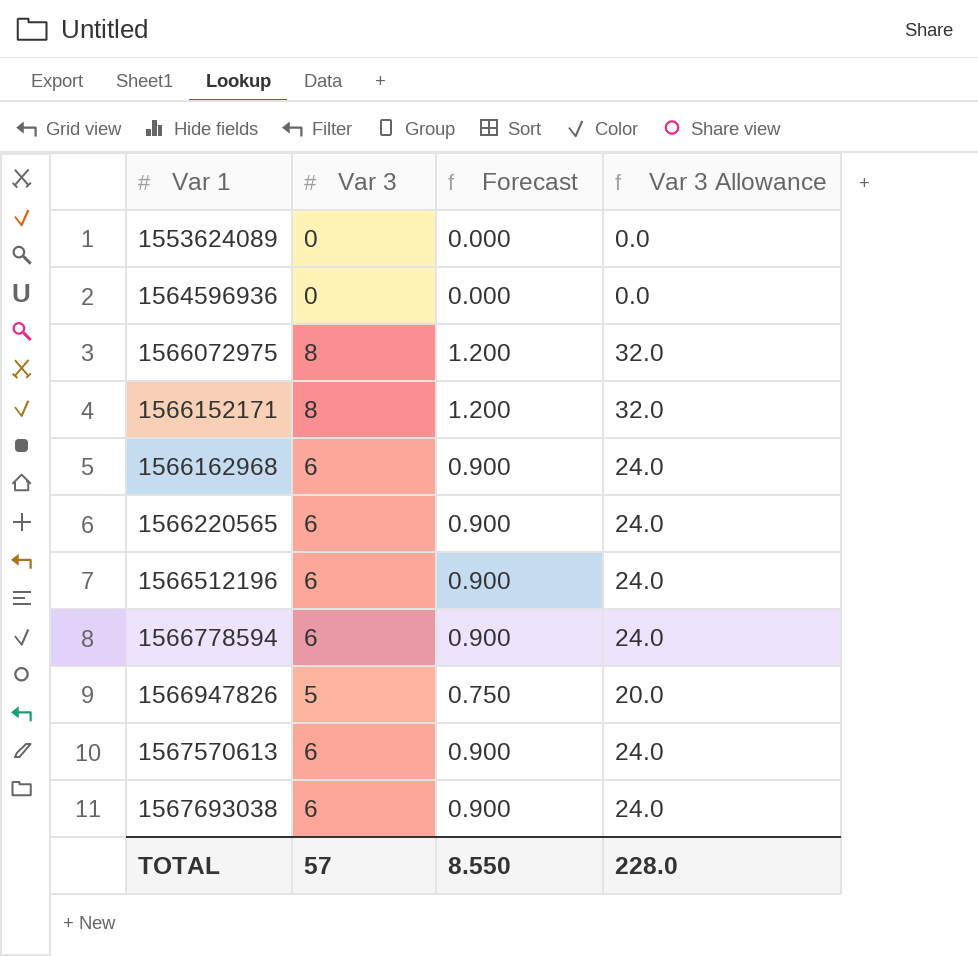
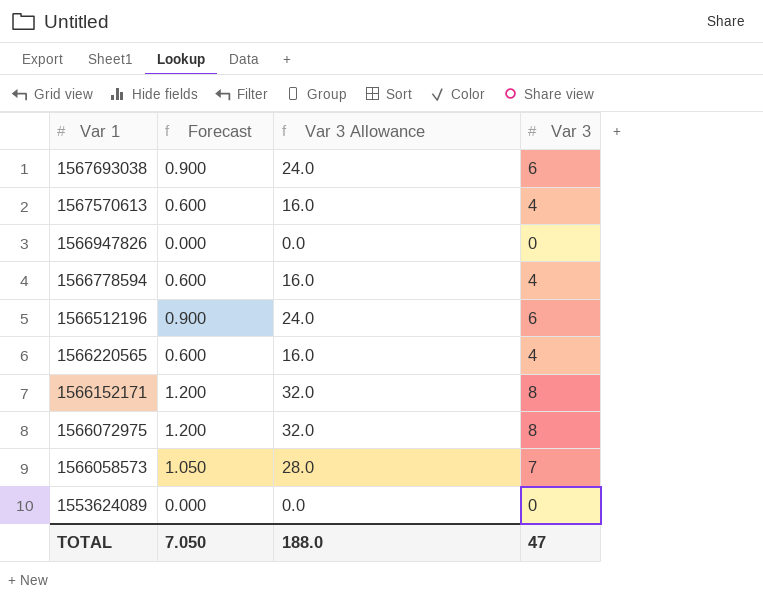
row order: Var 1 ascending -> Var 1 descending
column Var 3 | position: 2 -> 4
row 1564596936: 0 | 0.000 | 0.0 -> none
row 1566162968: 6 | 0.900 | 24.0 -> none
1567570613 | Forecast: 0.900 -> 0.600
1567570613 | Var 3 Allowance: 24.0 -> 16.0
1567570613 | Var 3: 6 -> 4
1566947826 | Forecast: 0.750 -> 0.000
1566947826 | Var 3 Allowance: 20.0 -> 0.0
1566947826 | Var 3: 5 -> 0
1566778594 | Forecast: 0.900 -> 0.600
1566778594 | Var 3 Allowance: 24.0 -> 16.0
1566778594 | Var 3: 6 -> 4
1566220565 | Forecast: 0.900 -> 0.600
1566220565 | Var 3 Allowance: 24.0 -> 16.0
1566220565 | Var 3: 6 -> 4
row 1566058573: none -> 1.050 | 28.0 | 7
TOTAL | Forecast: 8.550 -> 7.050
TOTAL | Var 3 Allowance: 228.0 -> 188.0
TOTAL | Var 3: 57 -> 47

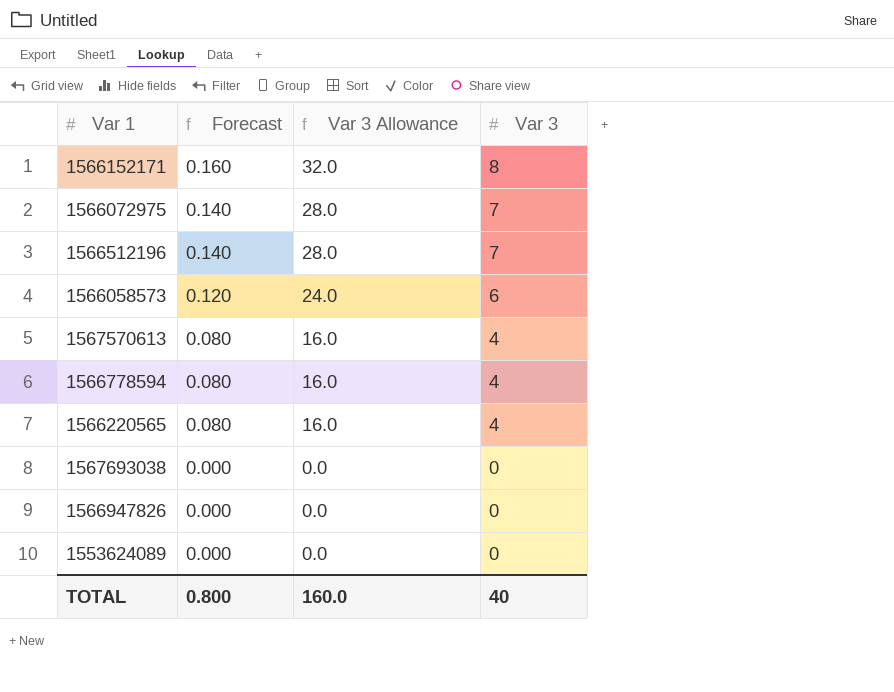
row order: Var 1 descending -> Forecast descending
column Forecast | formula: [Var 3] * 0.15 -> [Var 3] * 0.02
1566072975 | Var 3 Allowance: 32.0 -> 28.0
1566072975 | Var 3: 8 -> 7
1566512196 | Var 3 Allowance: 24.0 -> 28.0
1566512196 | Var 3: 6 -> 7
1566058573 | Var 3 Allowance: 28.0 -> 24.0
1566058573 | Var 3: 7 -> 6
1567693038 | Var 3 Allowance: 24.0 -> 0.0
1567693038 | Var 3: 6 -> 0
TOTAL | Forecast: 7.050 -> 0.800
TOTAL | Var 3 Allowance: 188.0 -> 160.0
TOTAL | Var 3: 47 -> 40

